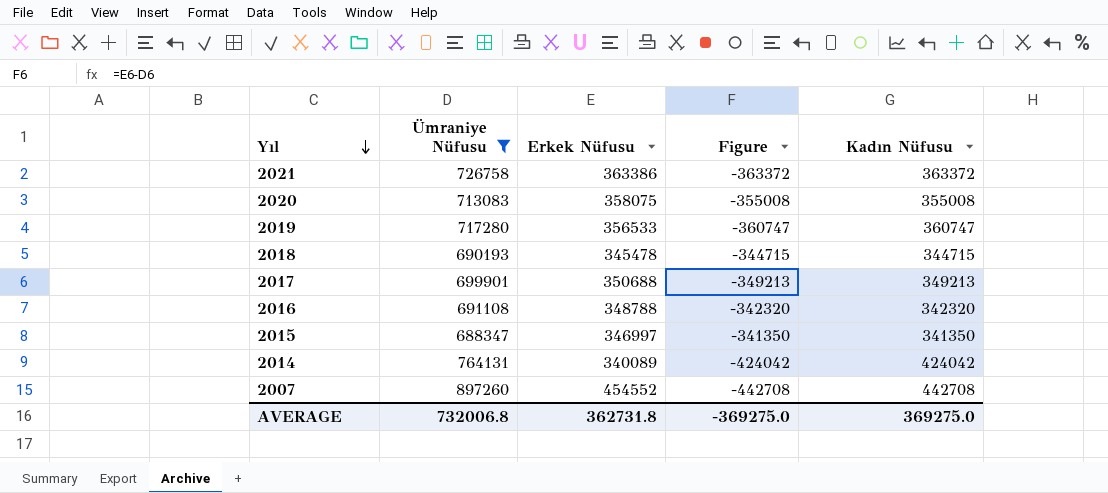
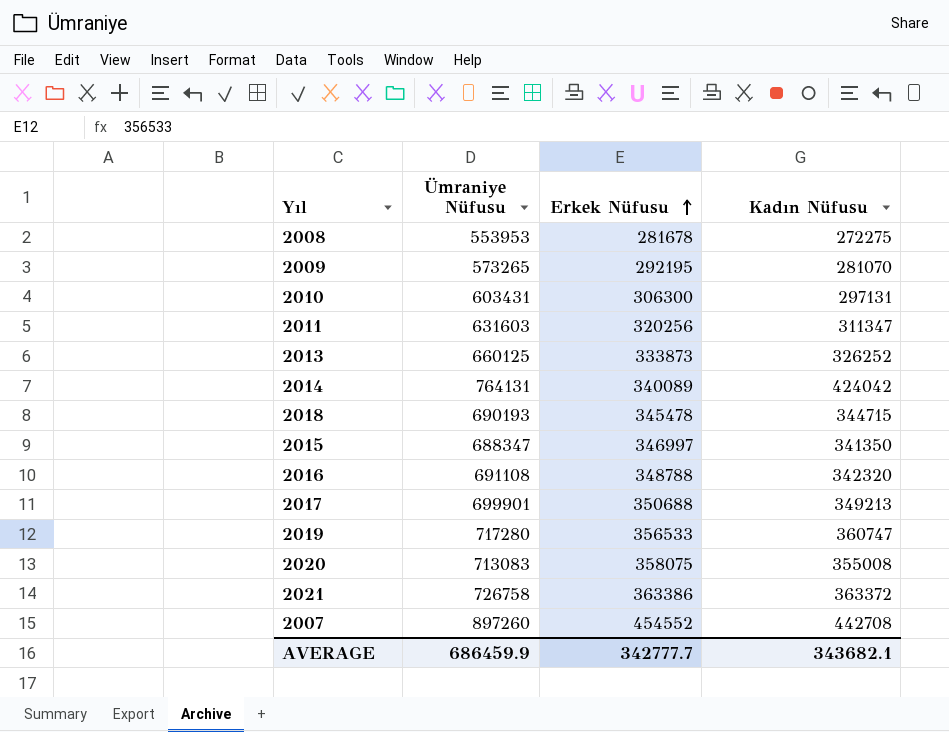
filter: Ümraniye Nüfusu >= 688347 -> none
row order: Yıl descending -> Erkek Nüfusu ascending
column Figure | formula: [Erkek Nüfusu] - [Ümraniye Nüfusu] -> none
AVERAGE | Ümraniye Nüfusu: 732006.8 -> 686459.9
AVERAGE | Erkek Nüfusu: 362731.8 -> 342777.7
AVERAGE | Kadın Nüfusu: 369275.0 -> 343682.1

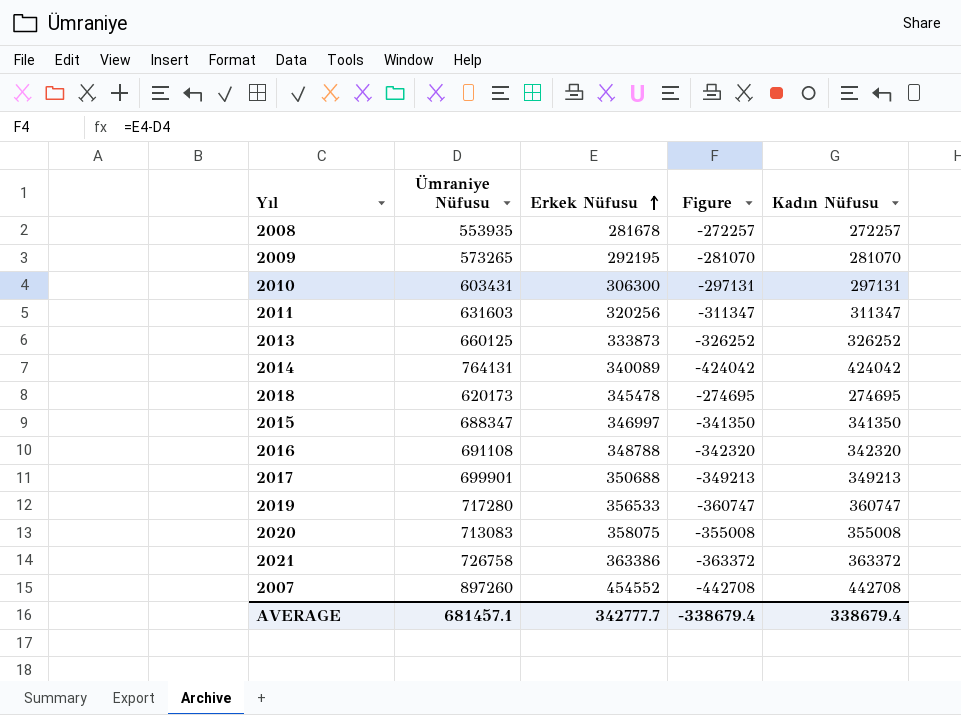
column Figure | formula: none -> [Erkek Nüfusu] - [Ümraniye Nüfusu]
2008 | Ümraniye Nüfusu: 553953 -> 553935
2008 | Kadın Nüfusu: 272275 -> 272257
2018 | Ümraniye Nüfusu: 690193 -> 620173
2018 | Kadın Nüfusu: 344715 -> 274695
AVERAGE | Ümraniye Nüfusu: 686459.9 -> 681457.1
AVERAGE | Kadın Nüfusu: 343682.1 -> 338679.4

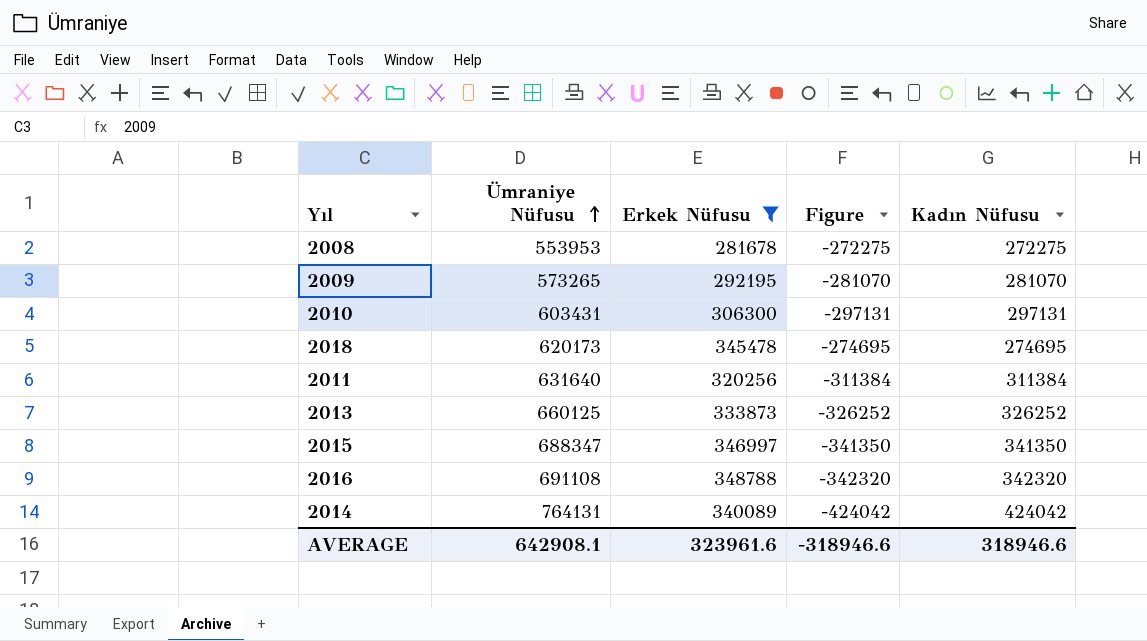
filter: none -> Erkek Nüfusu <= 348788
row order: Erkek Nüfusu ascending -> Ümraniye Nüfusu ascending
2008 | Ümraniye Nüfusu: 553935 -> 553953
2008 | Figure: -272257 -> -272275
2008 | Kadın Nüfusu: 272257 -> 272275
2011 | Ümraniye Nüfusu: 631603 -> 631640
2011 | Figure: -311347 -> -311384
2011 | Kadın Nüfusu: 311347 -> 311384
AVERAGE | Ümraniye Nüfusu: 681457.1 -> 642908.1
AVERAGE | Erkek Nüfusu: 342777.7 -> 323961.6
AVERAGE | Figure: -338679.4 -> -318946.6
AVERAGE | Kadın Nüfusu: 338679.4 -> 318946.6

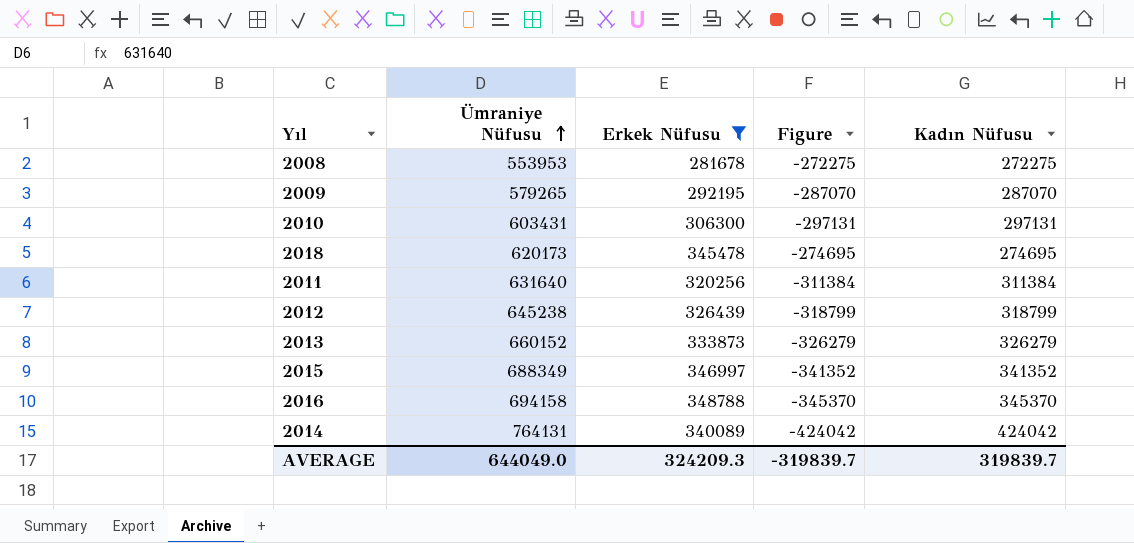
2009 | Ümraniye Nüfusu: 573265 -> 579265
2009 | Figure: -281070 -> -287070
2009 | Kadın Nüfusu: 281070 -> 287070
row 2012: none -> 645238 | 326439 | -318799 | 318799
2013 | Ümraniye Nüfusu: 660125 -> 660152
2013 | Figure: -326252 -> -326279
2013 | Kadın Nüfusu: 326252 -> 326279
2015 | Ümraniye Nüfusu: 688347 -> 688349
2015 | Figure: -341350 -> -341352
2015 | Kadın Nüfusu: 341350 -> 341352
2016 | Ümraniye Nüfusu: 691108 -> 694158
2016 | Figure: -342320 -> -345370
2016 | Kadın Nüfusu: 342320 -> 345370
AVERAGE | Ümraniye Nüfusu: 642908.1 -> 644049.0
AVERAGE | Erkek Nüfusu: 323961.6 -> 324209.3
AVERAGE | Figure: -318946.6 -> -319839.7
AVERAGE | Kadın Nüfusu: 318946.6 -> 319839.7

